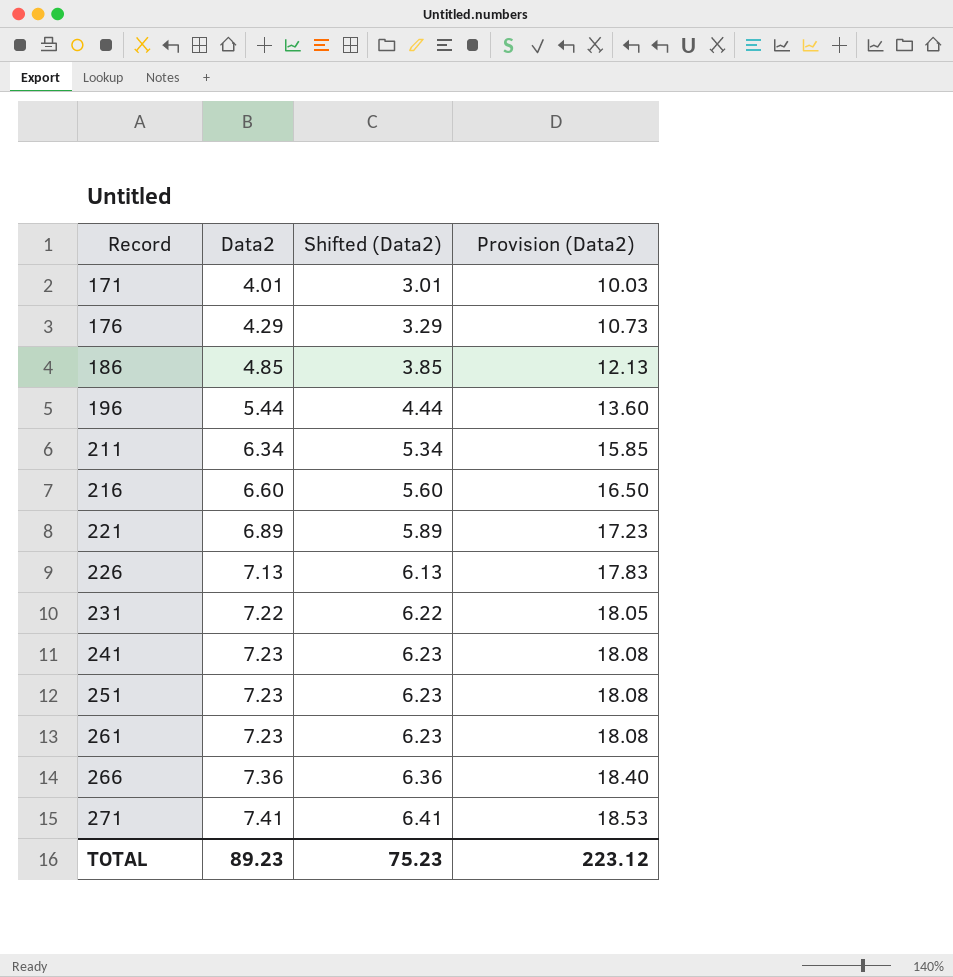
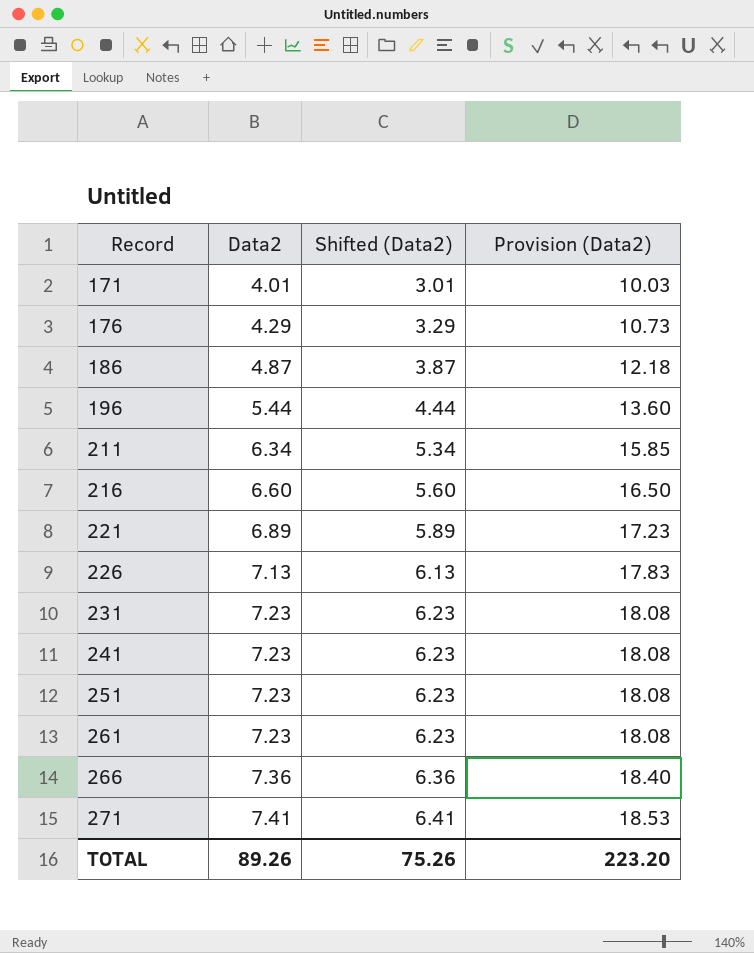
186 | Data2: 4.85 -> 4.87
186 | Shifted (Data2): 3.85 -> 3.87
186 | Provision (Data2): 12.13 -> 12.18
231 | Data2: 7.22 -> 7.23
231 | Shifted (Data2): 6.22 -> 6.23
231 | Provision (Data2): 18.05 -> 18.08
TOTAL | Data2: 89.23 -> 89.26
TOTAL | Shifted (Data2): 75.23 -> 75.26
TOTAL | Provision (Data2): 223.12 -> 223.20

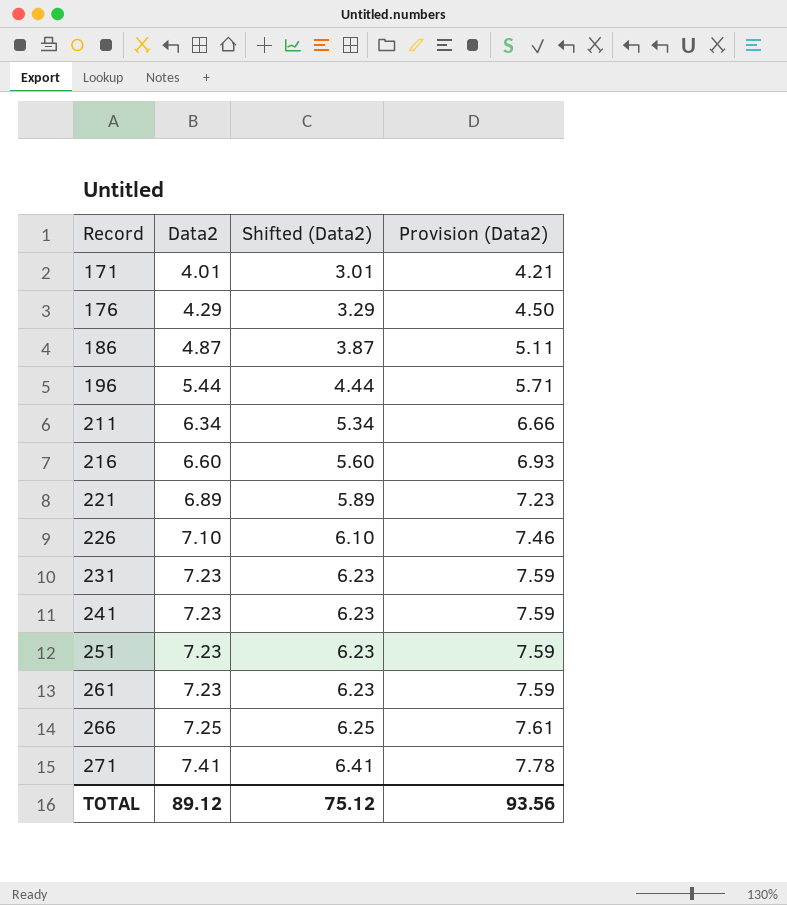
column Provision (Data2) | formula: [Data2] * 2.5 -> [Data2] * 1.05
226 | Data2: 7.13 -> 7.10
226 | Shifted (Data2): 6.13 -> 6.10
266 | Data2: 7.36 -> 7.25
266 | Shifted (Data2): 6.36 -> 6.25
TOTAL | Data2: 89.26 -> 89.12
TOTAL | Shifted (Data2): 75.26 -> 75.12
TOTAL | Provision (Data2): 223.20 -> 93.56

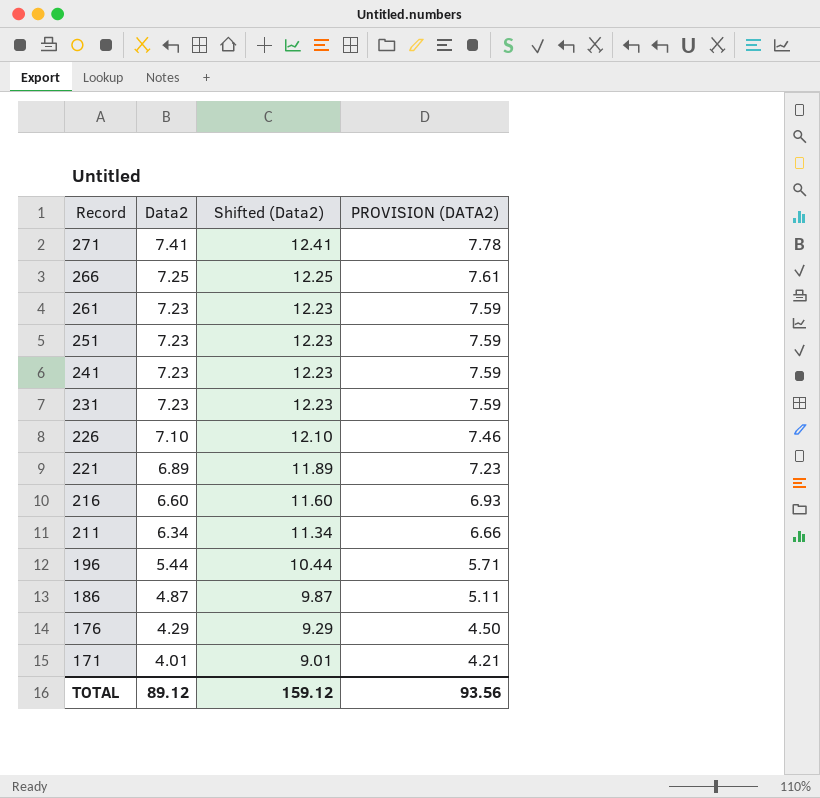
row order: Record ascending -> Record descending
column Shifted (Data2) | formula: [Data2] - 1 -> [Data2] + 5
column name: Provision (Data2) -> PROVISION (DATA2)
TOTAL | Shifted (Data2): 75.12 -> 159.12

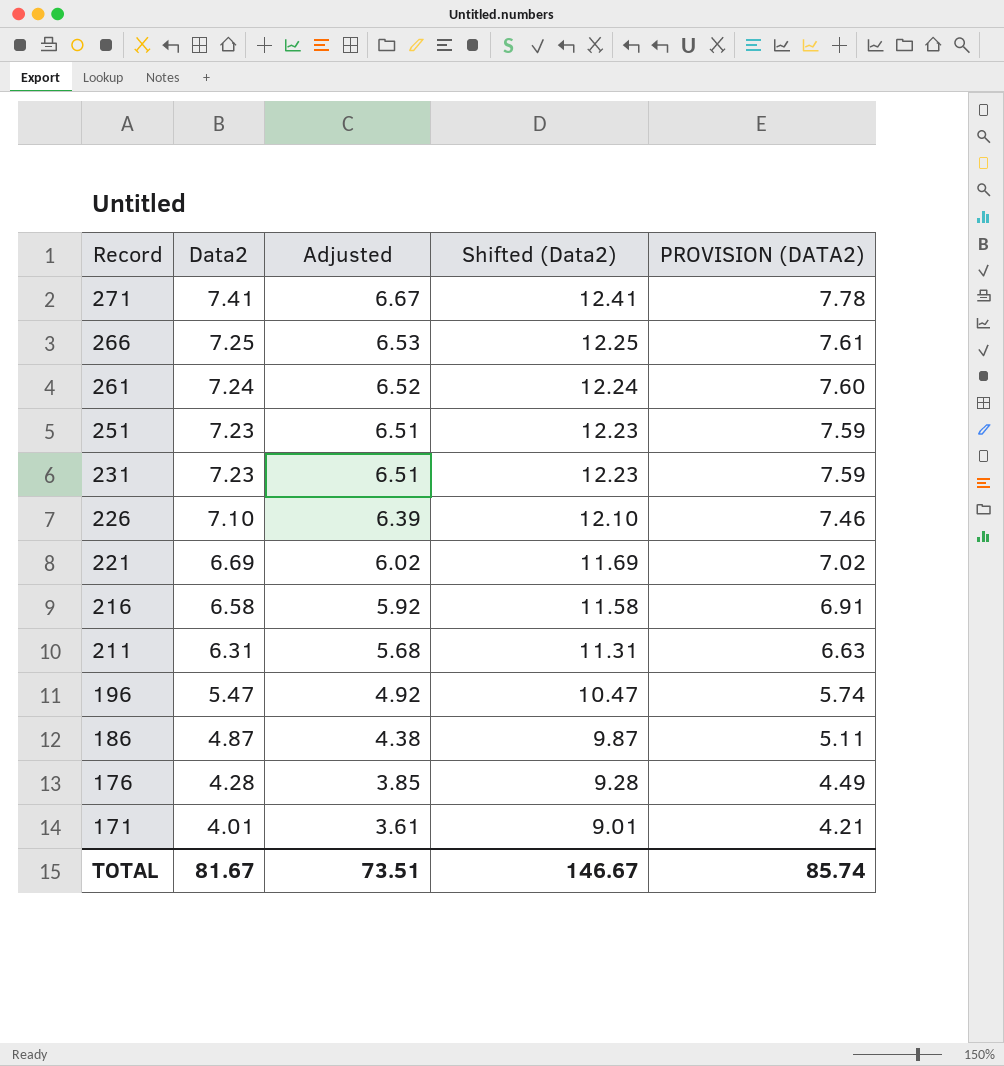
column Adjusted | formula: none -> [Data2] * 0.9
row 241: 7.23 | 12.23 | 7.59 -> none
261 | Data2: 7.23 -> 7.24
261 | Shifted (Data2): 12.23 -> 12.24
261 | PROVISION (DATA2): 7.59 -> 7.60
221 | Data2: 6.89 -> 6.69
221 | Shifted (Data2): 11.89 -> 11.69
221 | PROVISION (DATA2): 7.23 -> 7.02
216 | Data2: 6.60 -> 6.58
216 | Shifted (Data2): 11.60 -> 11.58
216 | PROVISION (DATA2): 6.93 -> 6.91
211 | Data2: 6.34 -> 6.31
211 | Shifted (Data2): 11.34 -> 11.31
211 | PROVISION (DATA2): 6.66 -> 6.63
196 | Data2: 5.44 -> 5.47
196 | Shifted (Data2): 10.44 -> 10.47
196 | PROVISION (DATA2): 5.71 -> 5.74
176 | Data2: 4.29 -> 4.28
176 | Shifted (Data2): 9.29 -> 9.28
176 | PROVISION (DATA2): 4.50 -> 4.49
TOTAL | Data2: 89.12 -> 81.67
TOTAL | Shifted (Data2): 159.12 -> 146.67
TOTAL | PROVISION (DATA2): 93.56 -> 85.74

